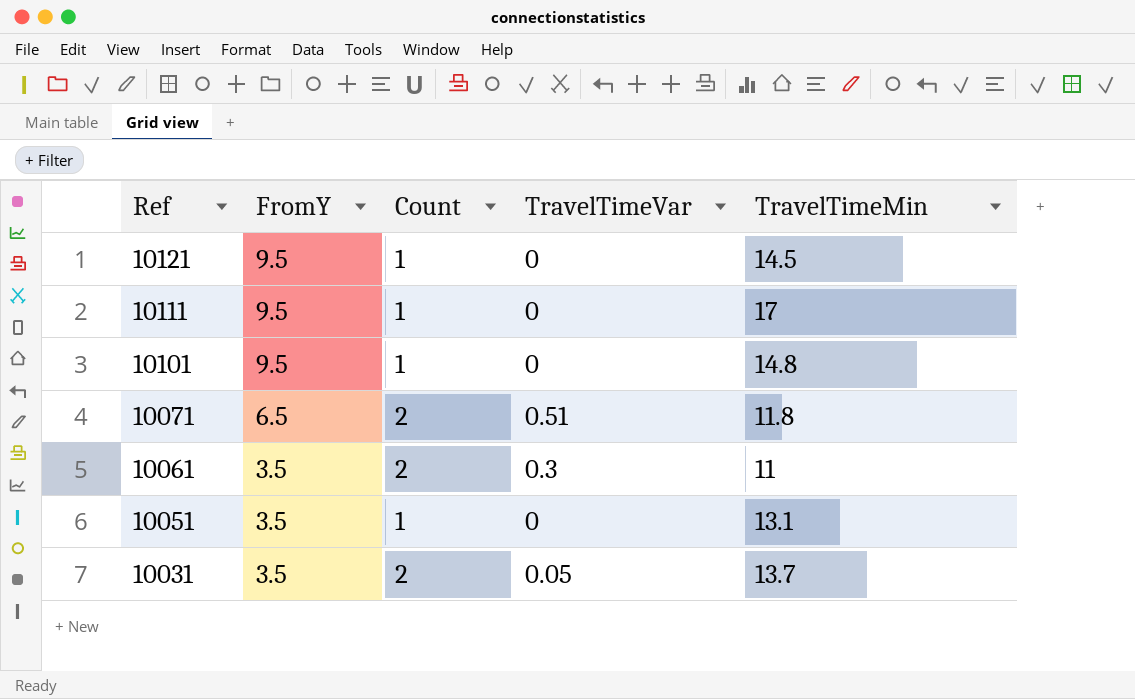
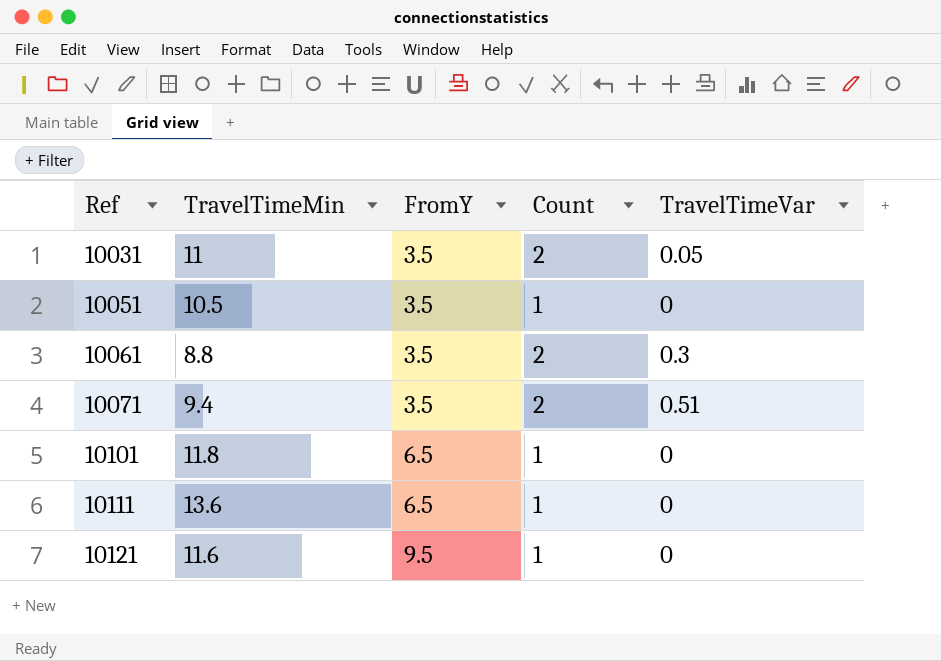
row order: Ref descending -> Ref ascending
column TravelTimeMin | position: 5 -> 2
10031 | TravelTimeMin: 13.7 -> 11
10051 | TravelTimeMin: 13.1 -> 10.5
10061 | TravelTimeMin: 11 -> 8.8
10071 | TravelTimeMin: 11.8 -> 9.4
10071 | FromY: 6.5 -> 3.5
10101 | TravelTimeMin: 14.8 -> 11.8
10101 | FromY: 9.5 -> 6.5
10111 | TravelTimeMin: 17 -> 13.6
10111 | FromY: 9.5 -> 6.5
10121 | TravelTimeMin: 14.5 -> 11.6

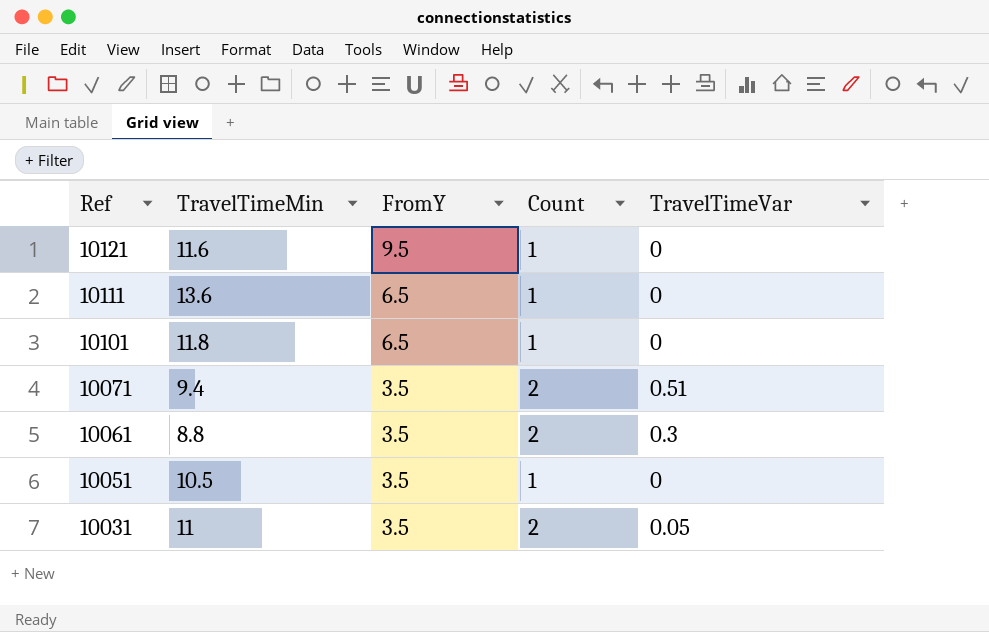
row order: Ref ascending -> Ref descending

